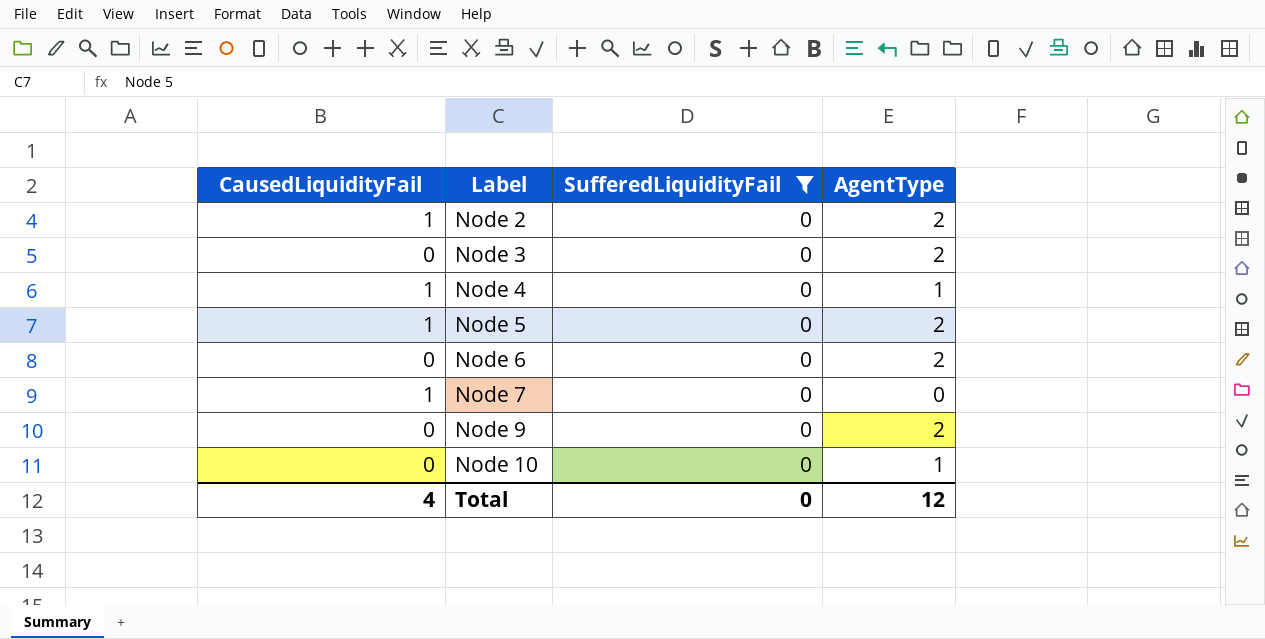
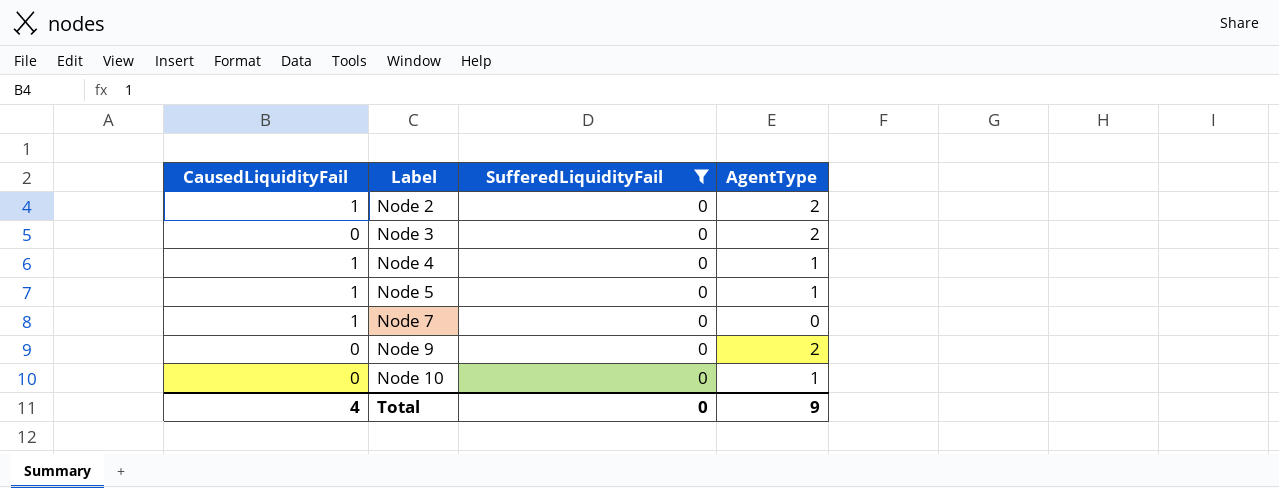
row Node 6: 0 | 0 | 2 -> none
Node 5 | AgentType: 2 -> 1
Total | AgentType: 12 -> 9

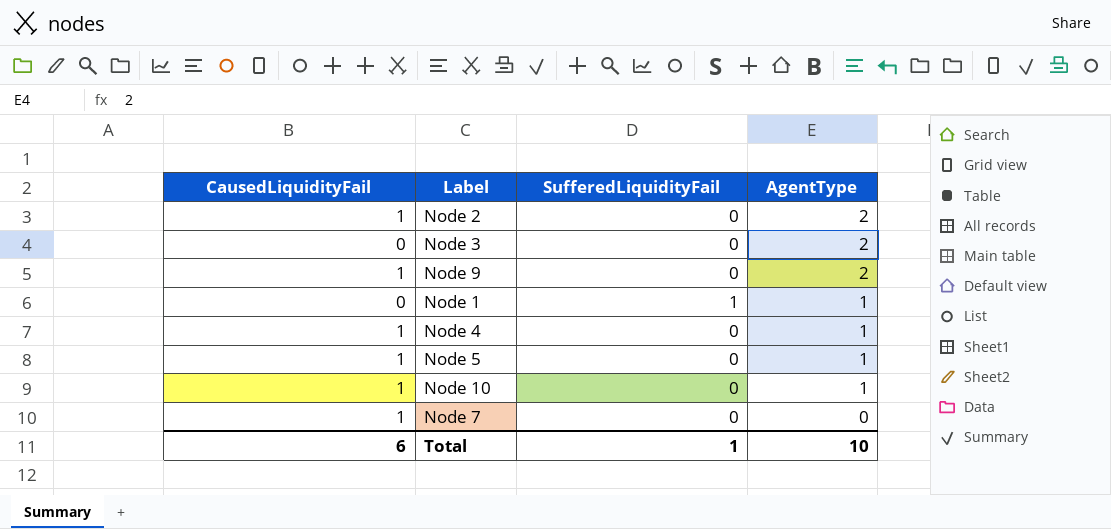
filter: SufferedLiquidityFail = 0 -> none
row order: Label ascending -> AgentType descending
Node 9 | CausedLiquidityFail: 0 -> 1
Node 10 | CausedLiquidityFail: 0 -> 1
Total | CausedLiquidityFail: 4 -> 6
Total | SufferedLiquidityFail: 0 -> 1
Total | AgentType: 9 -> 10

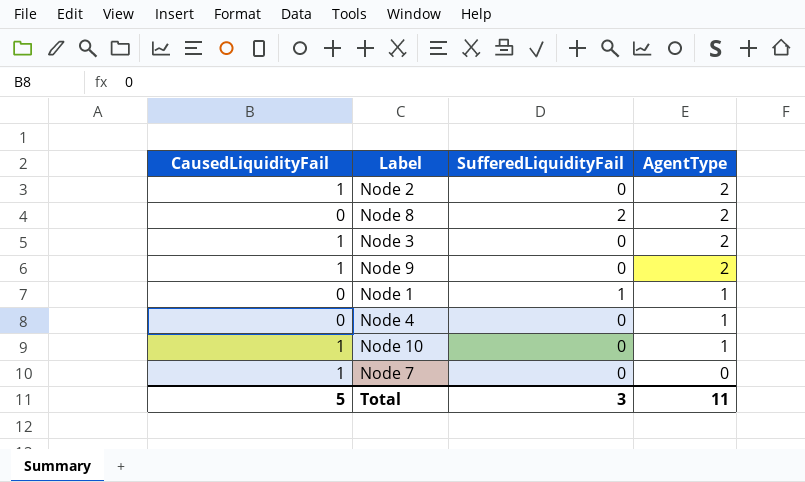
row Node 5: 1 | 0 | 1 -> none
row Node 8: none -> 0 | 2 | 2
Node 3 | CausedLiquidityFail: 0 -> 1
Node 4 | CausedLiquidityFail: 1 -> 0
Total | CausedLiquidityFail: 6 -> 5
Total | SufferedLiquidityFail: 1 -> 3
Total | AgentType: 10 -> 11

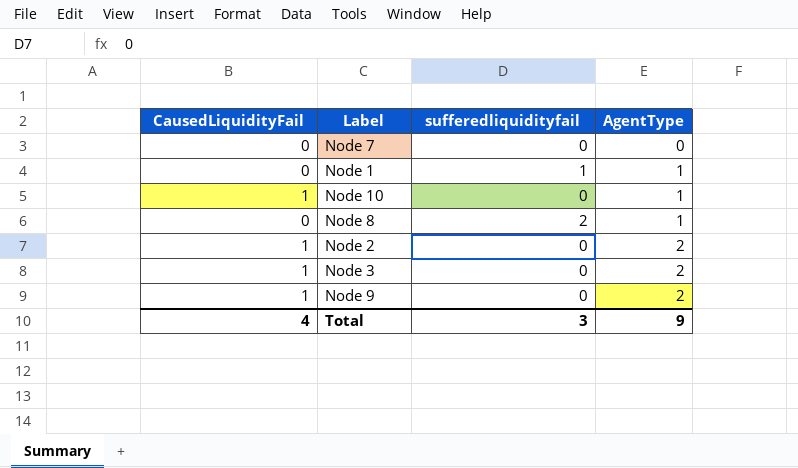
row order: AgentType descending -> AgentType ascending
column name: SufferedLiquidityFail -> sufferedliquidityfail
row Node 4: 0 | 0 | 1 -> none
Node 7 | CausedLiquidityFail: 1 -> 0
Node 8 | AgentType: 2 -> 1
Total | CausedLiquidityFail: 5 -> 4
Total | AgentType: 11 -> 9

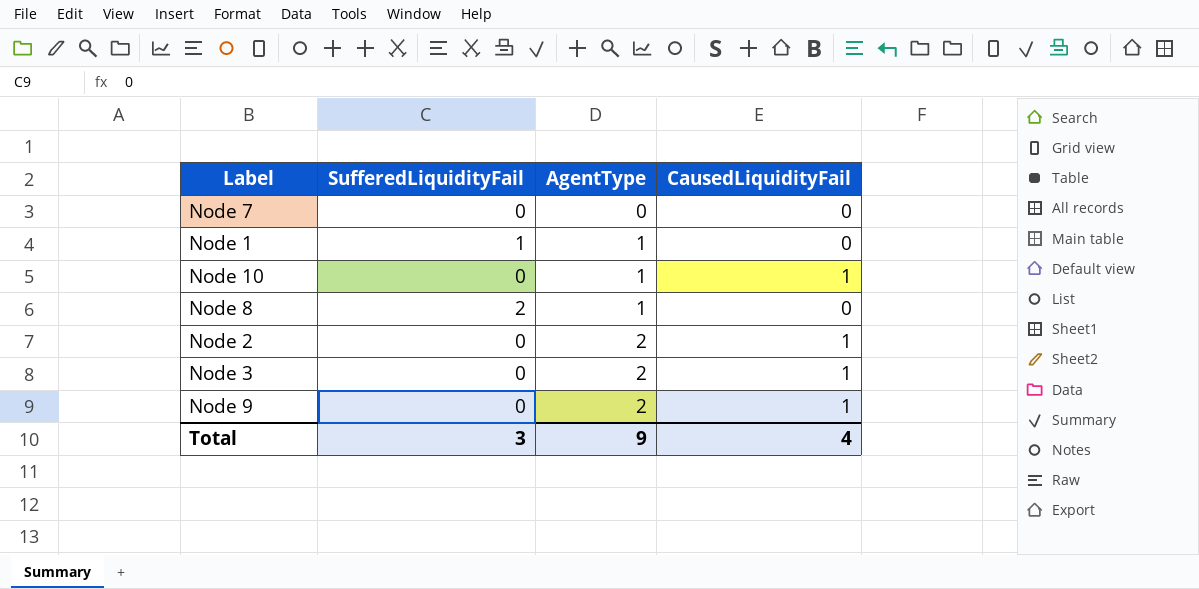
column name: sufferedliquidityfail -> SufferedLiquidityFail
column CausedLiquidityFail | position: 1 -> 4

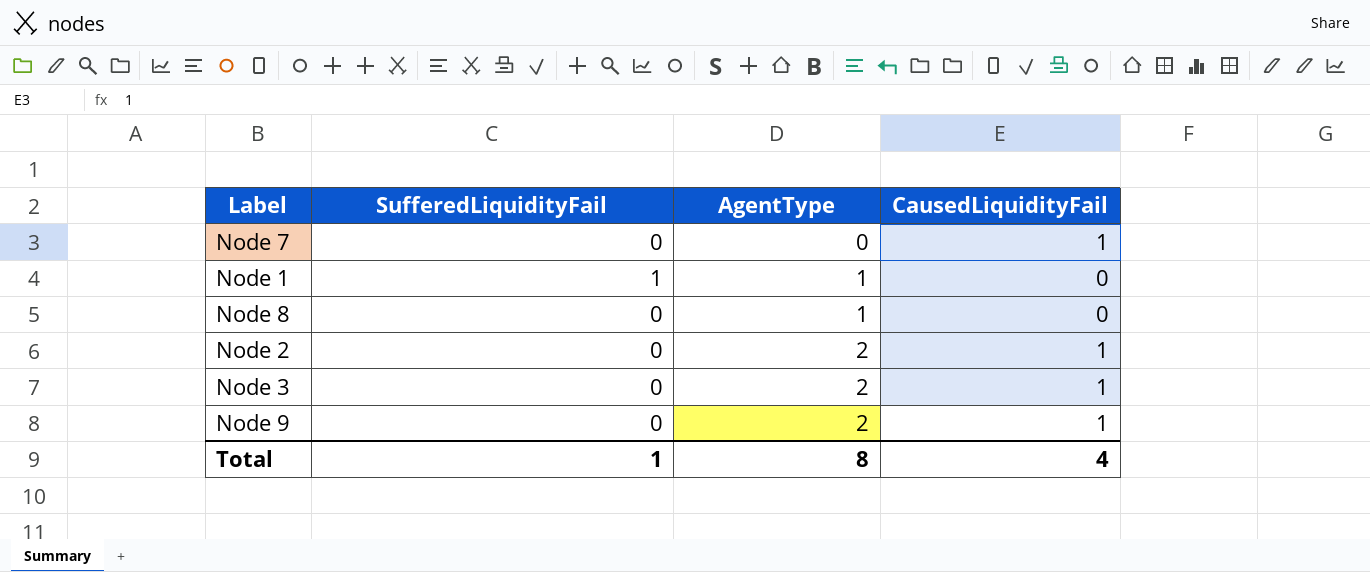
row Node 10: 0 | 1 | 1 -> none
Node 7 | CausedLiquidityFail: 0 -> 1
Node 8 | SufferedLiquidityFail: 2 -> 0
Total | SufferedLiquidityFail: 3 -> 1
Total | AgentType: 9 -> 8

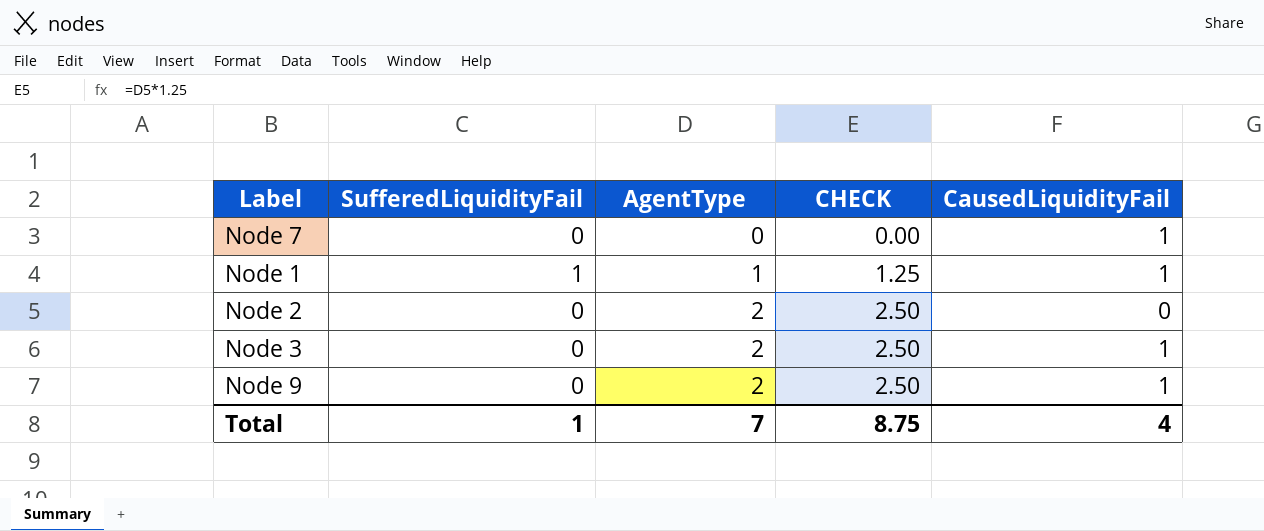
column CHECK | formula: none -> [AgentType] * 1.25
row Node 8: 0 | 1 | 0 -> none
Node 1 | CausedLiquidityFail: 0 -> 1
Node 2 | CausedLiquidityFail: 1 -> 0
Total | AgentType: 8 -> 7

